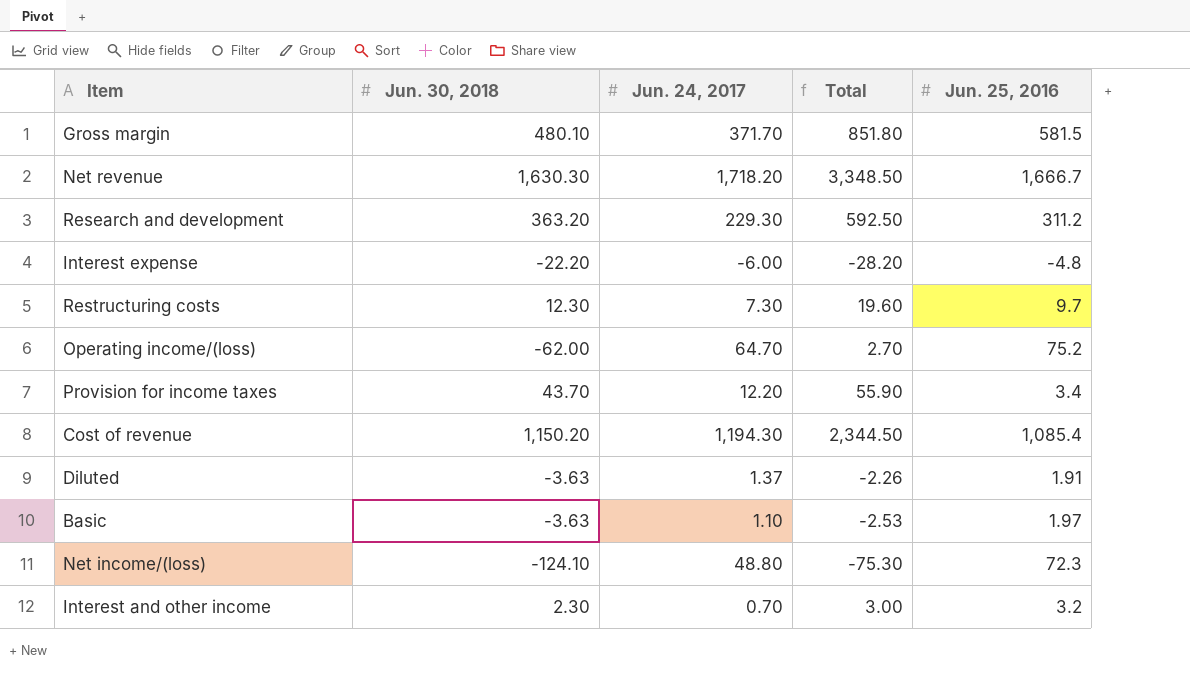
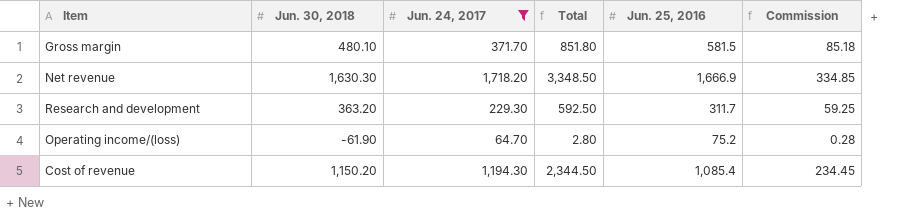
filter: none -> Jun. 24, 2017 >= 64.70
column Commission | formula: none -> [Total] * 0.1
Net revenue | Jun. 25, 2016: 1,666.7 -> 1,666.9
Research and development | Jun. 25, 2016: 311.2 -> 311.7
Operating income/(loss) | Jun. 30, 2018: -62.00 -> -61.90
Operating income/(loss) | Total: 2.70 -> 2.80

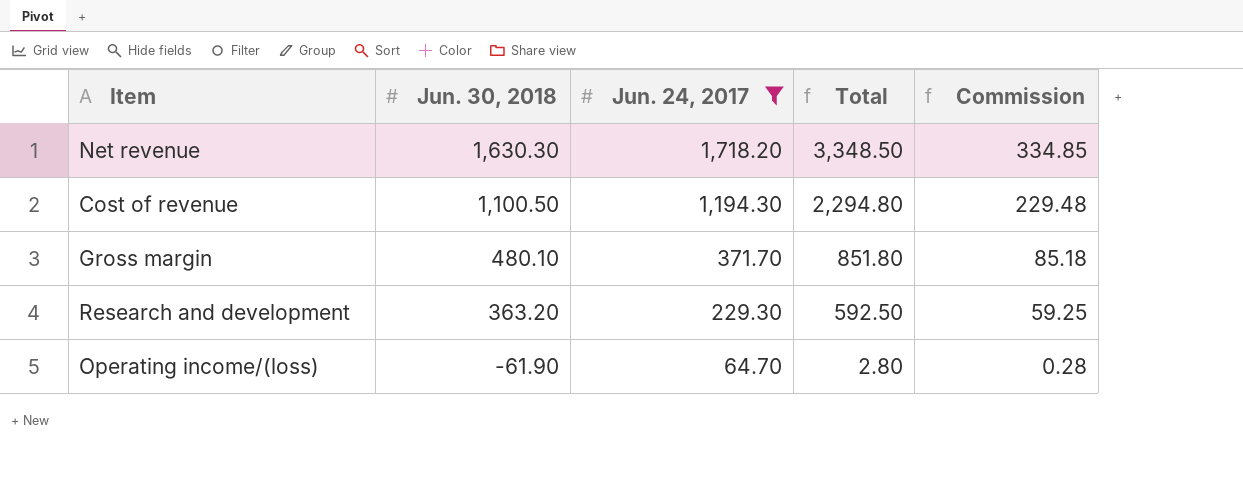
row order: none -> Jun. 30, 2018 descending
column Jun. 25, 2016 | position: 5 -> none
Cost of revenue | Jun. 30, 2018: 1,150.20 -> 1,100.50
Cost of revenue | Total: 2,344.50 -> 2,294.80
Cost of revenue | Commission: 234.45 -> 229.48

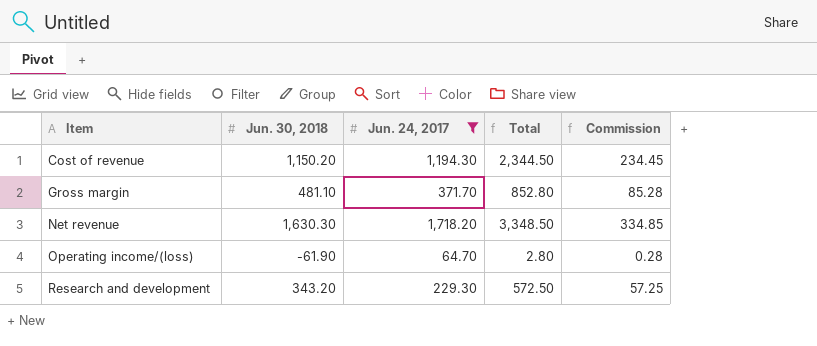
row order: Jun. 30, 2018 descending -> Item ascending
Cost of revenue | Jun. 30, 2018: 1,100.50 -> 1,150.20
Cost of revenue | Total: 2,294.80 -> 2,344.50
Cost of revenue | Commission: 229.48 -> 234.45
Gross margin | Jun. 30, 2018: 480.10 -> 481.10
Gross margin | Total: 851.80 -> 852.80
Gross margin | Commission: 85.18 -> 85.28
Research and development | Jun. 30, 2018: 363.20 -> 343.20
Research and development | Total: 592.50 -> 572.50
Research and development | Commission: 59.25 -> 57.25

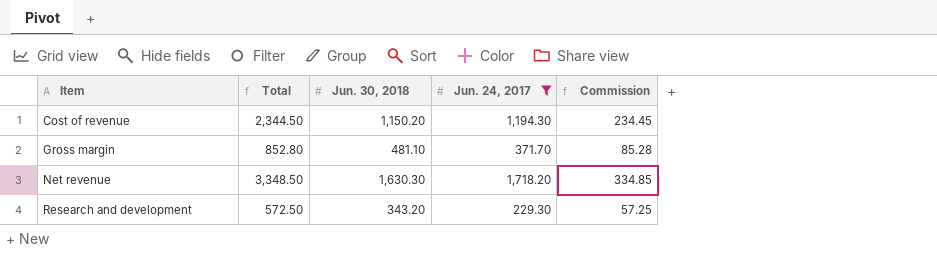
column Total | position: 4 -> 2
row Operating income/(loss): -61.90 | 64.70 | 2.80 | 0.28 -> none

